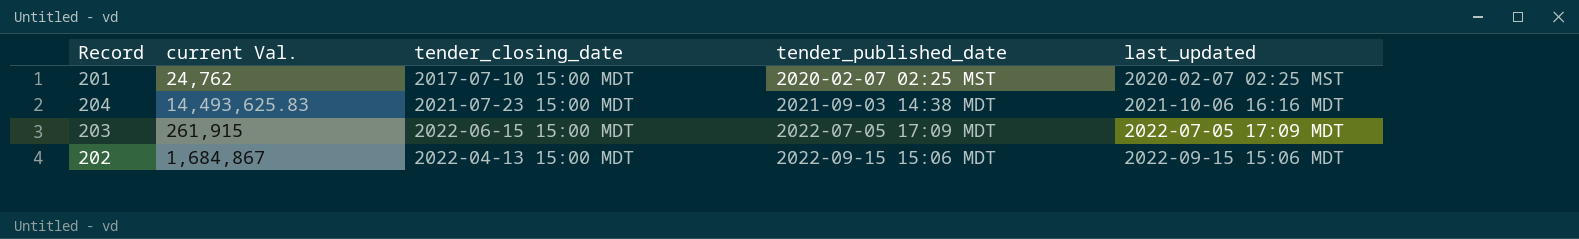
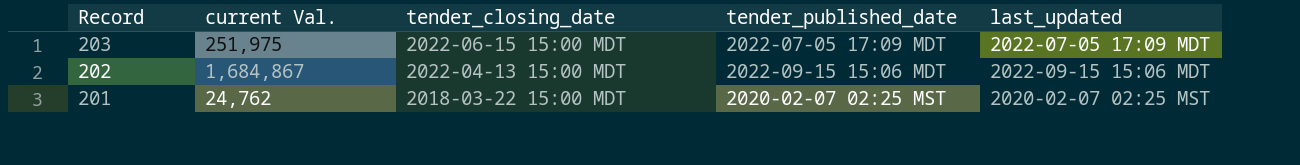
row order: tender_published_date ascending -> Record descending
row 204: 14,493,625.83 | 2021-07-23 15:00 MDT | 2021-09-03 14:38 MDT | 2021-10-06 16:16 MDT -> none
203 | current Val.: 261,915 -> 251,975
201 | tender_closing_date: 2017-07-10 15:00 MDT -> 2018-03-22 15:00 MDT

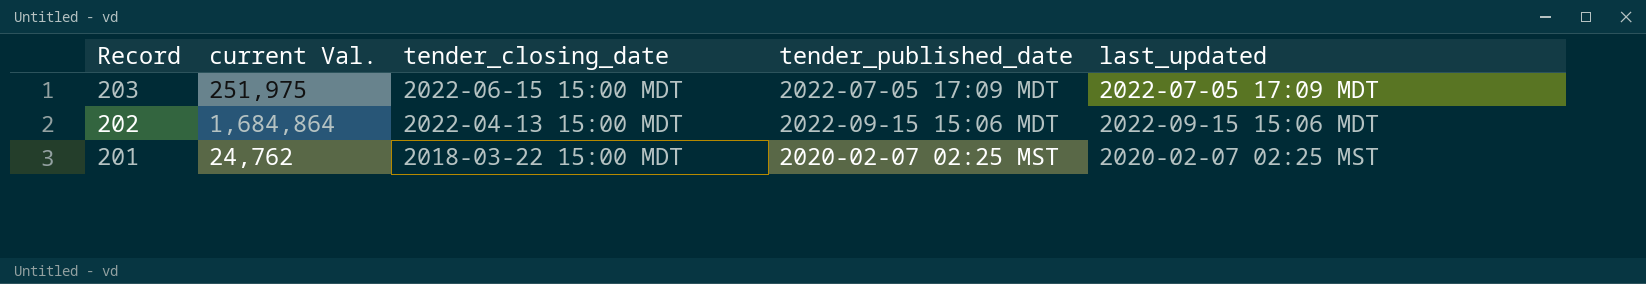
202 | current Val.: 1,684,867 -> 1,684,864

